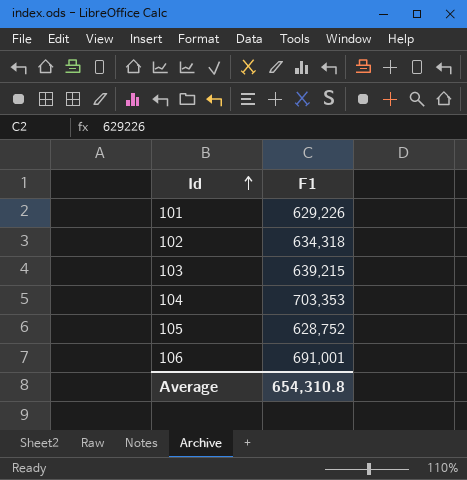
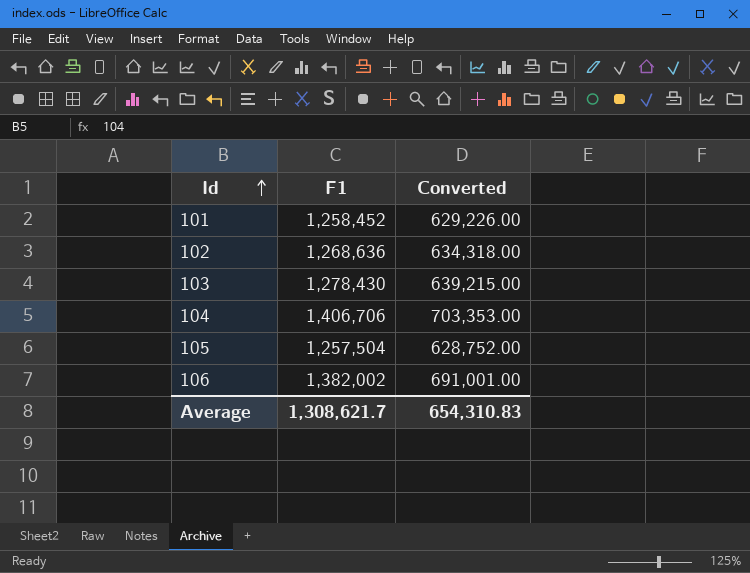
column Converted | formula: none -> [F1] * 0.5
101 | F1: 629,226 -> 1,258,452
102 | F1: 634,318 -> 1,268,636
103 | F1: 639,215 -> 1,278,430
104 | F1: 703,353 -> 1,406,706
105 | F1: 628,752 -> 1,257,504
106 | F1: 691,001 -> 1,382,002
Average | F1: 654,310.8 -> 1,308,621.7

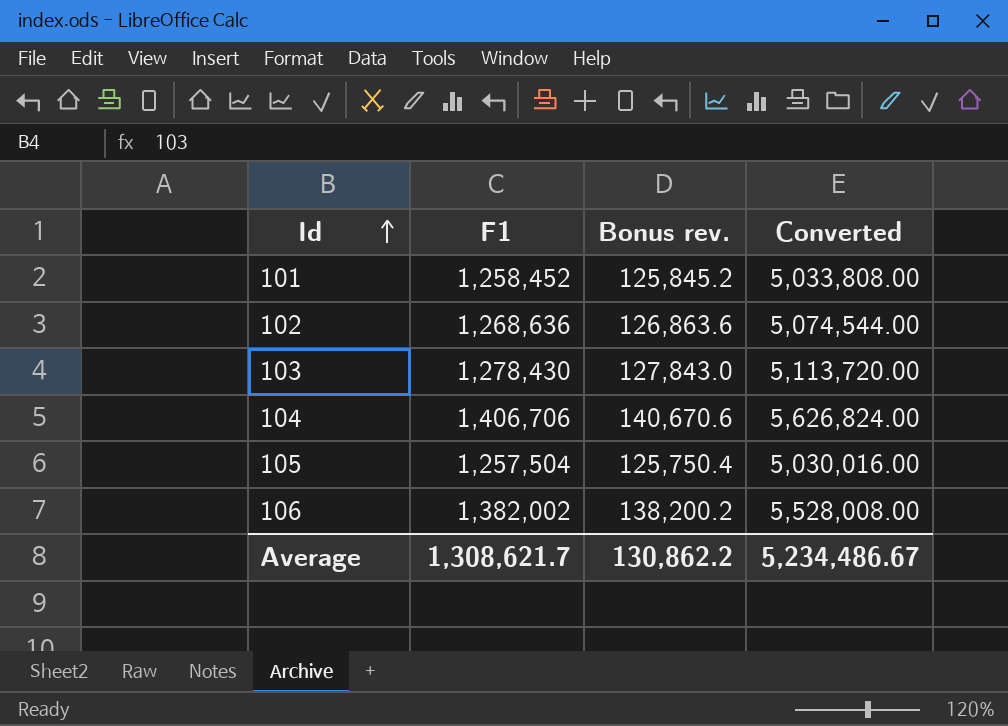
column Bonus rev. | formula: none -> [F1] * 0.1
column Converted | formula: [F1] * 0.5 -> [F1] * 4
Average | Converted: 654,310.83 -> 5,234,486.67

